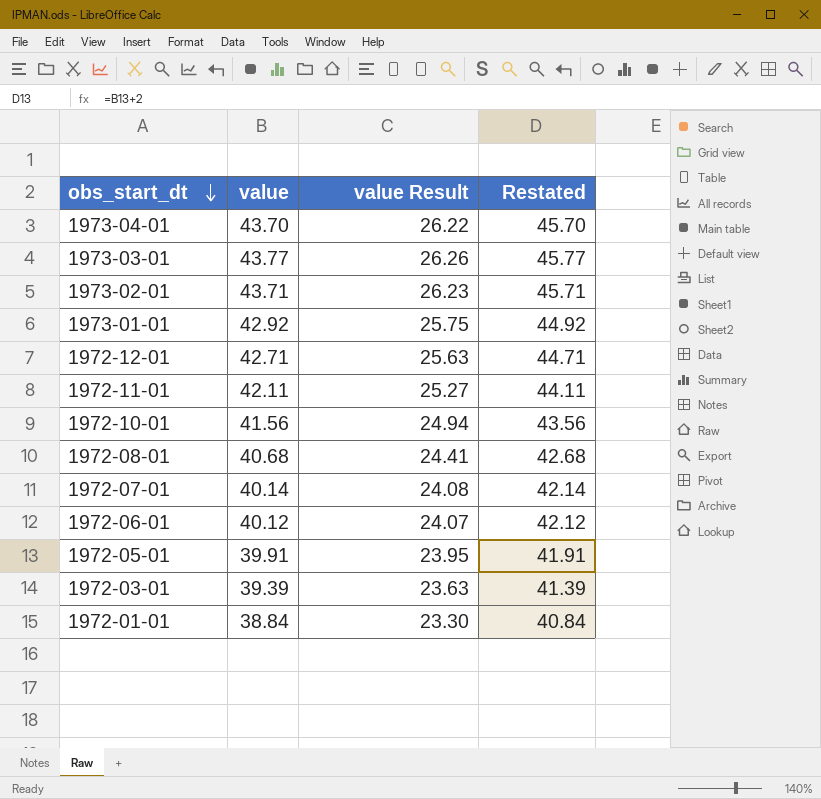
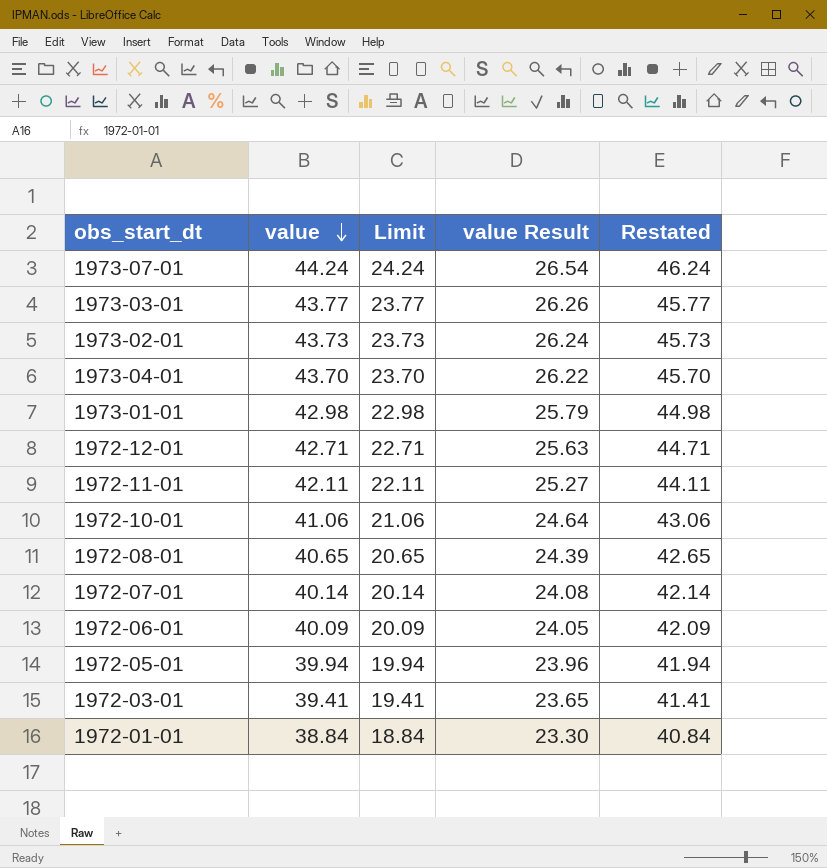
row order: obs_start_dt descending -> value descending
column Limit | formula: none -> [value] - 20
row 1973-07-01: none -> 44.24 | 24.24 | 26.54 | 46.24
1973-02-01 | value: 43.71 -> 43.73
1973-02-01 | value Result: 26.23 -> 26.24
1973-02-01 | Restated: 45.71 -> 45.73
1973-01-01 | value: 42.92 -> 42.98
1973-01-01 | value Result: 25.75 -> 25.79
1973-01-01 | Restated: 44.92 -> 44.98
1972-10-01 | value: 41.56 -> 41.06
1972-10-01 | value Result: 24.94 -> 24.64
1972-10-01 | Restated: 43.56 -> 43.06
1972-08-01 | value: 40.68 -> 40.65
1972-08-01 | value Result: 24.41 -> 24.39
1972-08-01 | Restated: 42.68 -> 42.65
1972-06-01 | value: 40.12 -> 40.09
1972-06-01 | value Result: 24.07 -> 24.05
1972-06-01 | Restated: 42.12 -> 42.09
1972-05-01 | value: 39.91 -> 39.94
1972-05-01 | value Result: 23.95 -> 23.96
1972-05-01 | Restated: 41.91 -> 41.94
1972-03-01 | value: 39.39 -> 39.41
1972-03-01 | value Result: 23.63 -> 23.65
1972-03-01 | Restated: 41.39 -> 41.41

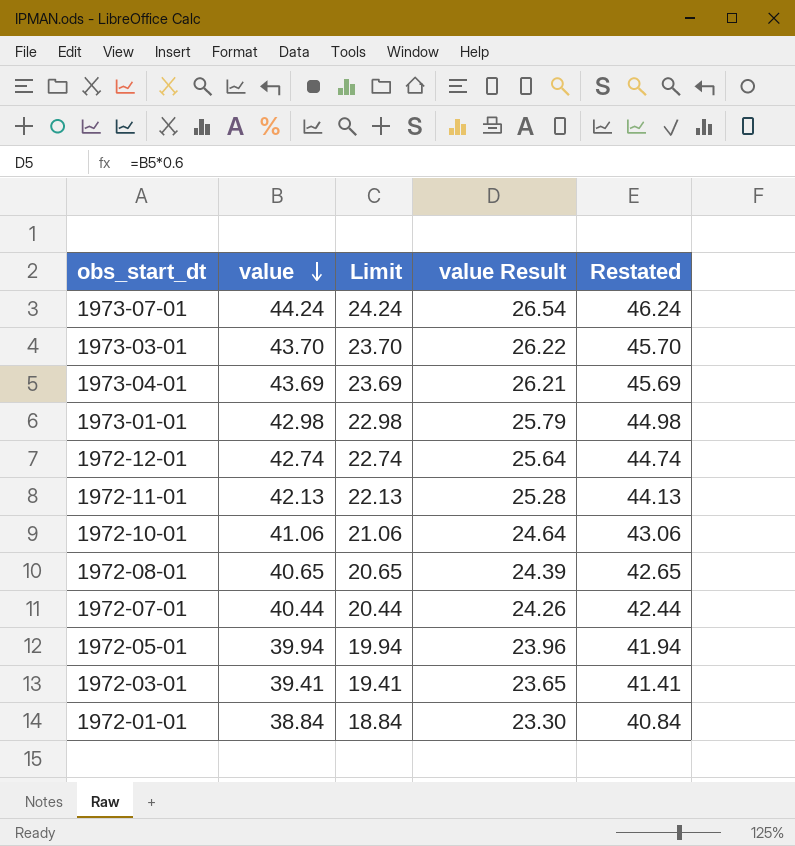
row 1973-02-01: 43.73 | 23.73 | 26.24 | 45.73 -> none
row 1972-06-01: 40.09 | 20.09 | 24.05 | 42.09 -> none
1973-03-01 | value: 43.77 -> 43.70
1973-03-01 | Limit: 23.77 -> 23.70
1973-03-01 | value Result: 26.26 -> 26.22
1973-03-01 | Restated: 45.77 -> 45.70
1973-04-01 | value: 43.70 -> 43.69
1973-04-01 | Limit: 23.70 -> 23.69
1973-04-01 | value Result: 26.22 -> 26.21
1973-04-01 | Restated: 45.70 -> 45.69
1972-12-01 | value: 42.71 -> 42.74
1972-12-01 | Limit: 22.71 -> 22.74
1972-12-01 | value Result: 25.63 -> 25.64
1972-12-01 | Restated: 44.71 -> 44.74
1972-11-01 | value: 42.11 -> 42.13
1972-11-01 | Limit: 22.11 -> 22.13
1972-11-01 | value Result: 25.27 -> 25.28
1972-11-01 | Restated: 44.11 -> 44.13
1972-07-01 | value: 40.14 -> 40.44
1972-07-01 | Limit: 20.14 -> 20.44
1972-07-01 | value Result: 24.08 -> 24.26
1972-07-01 | Restated: 42.14 -> 42.44

